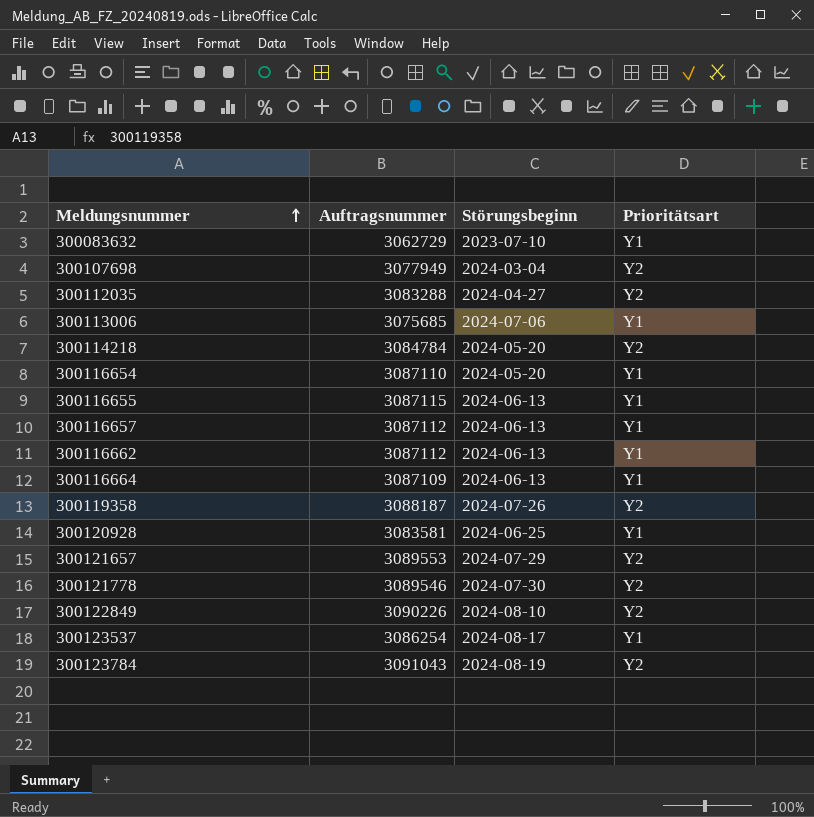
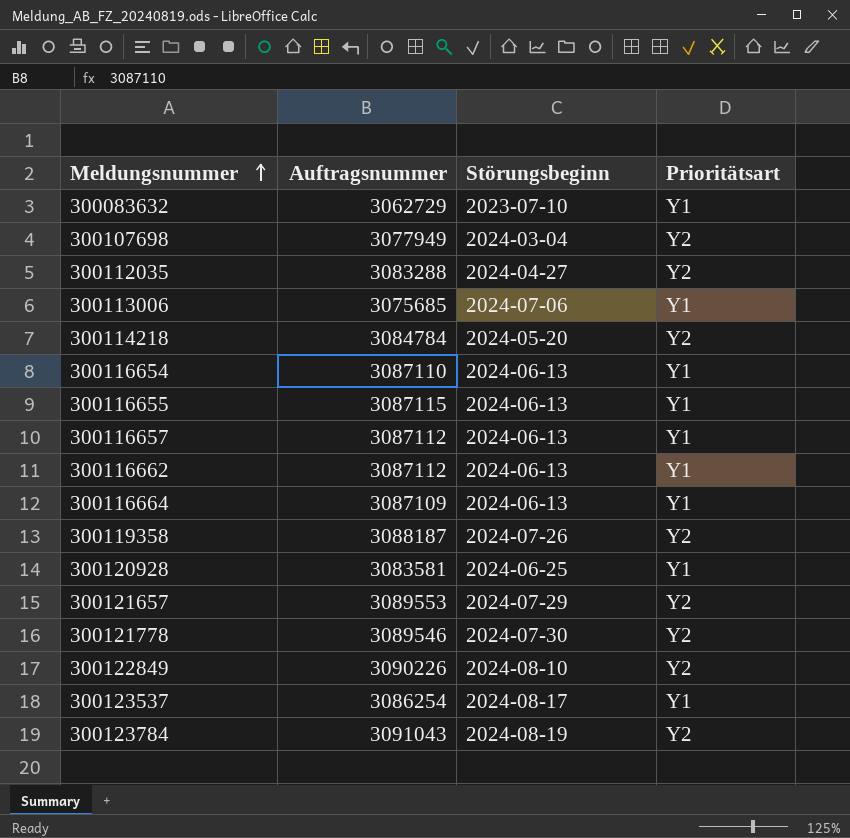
300116654 | Störungsbeginn: 2024-05-20 -> 2024-06-13

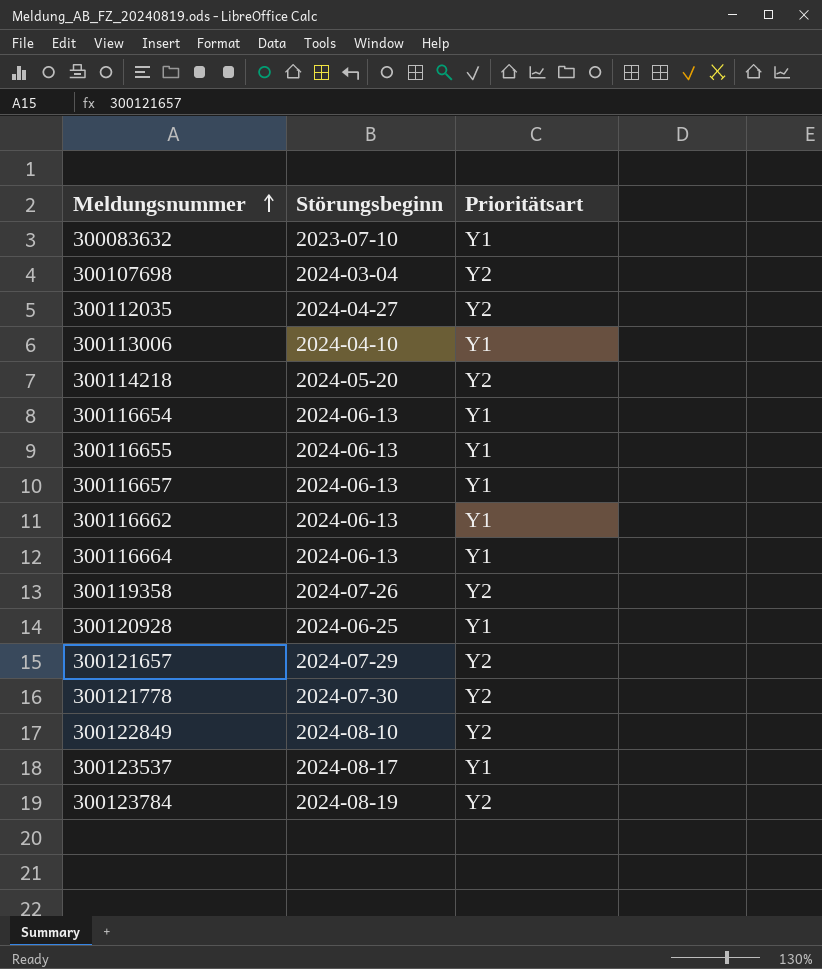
column Auftragsnummer | position: 2 -> none
300113006 | Störungsbeginn: 2024-07-06 -> 2024-04-10

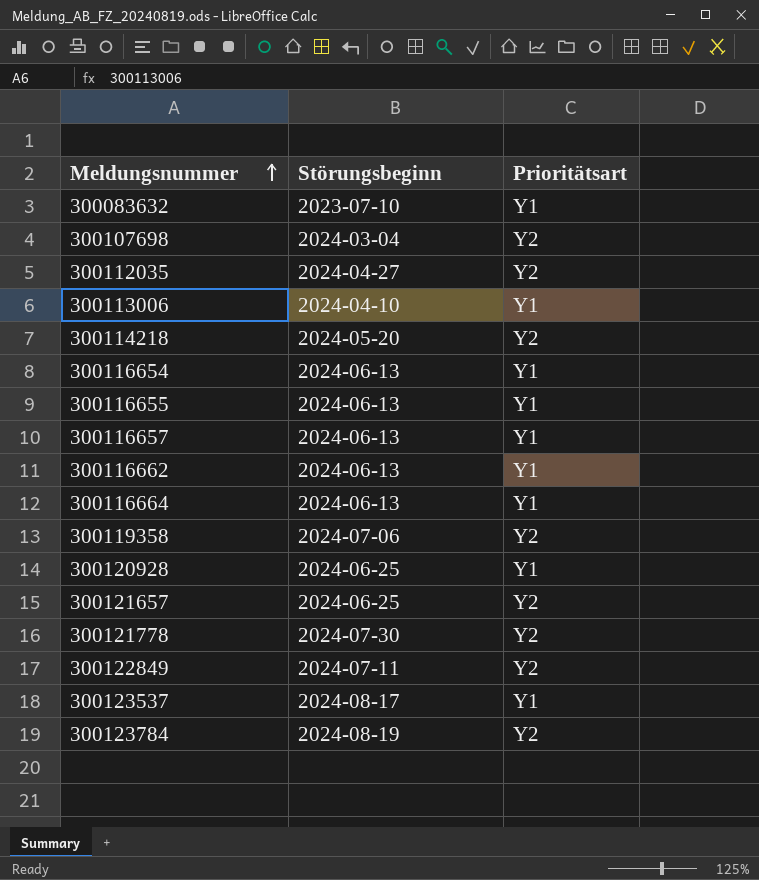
300119358 | Störungsbeginn: 2024-07-26 -> 2024-07-06
300121657 | Störungsbeginn: 2024-07-29 -> 2024-06-25
300122849 | Störungsbeginn: 2024-08-10 -> 2024-07-11

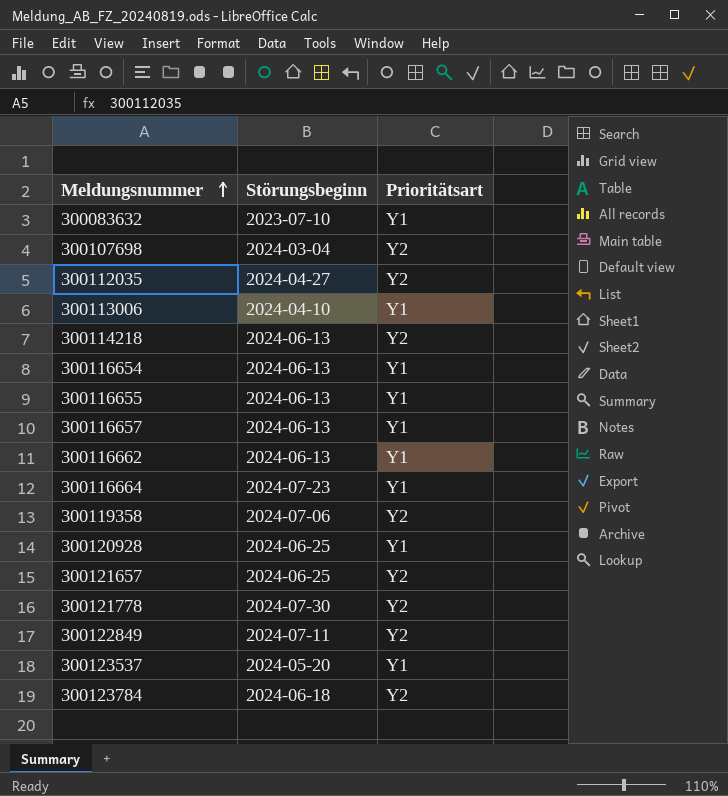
300114218 | Störungsbeginn: 2024-05-20 -> 2024-06-13
300116664 | Störungsbeginn: 2024-06-13 -> 2024-07-23
300123537 | Störungsbeginn: 2024-08-17 -> 2024-05-20
300123784 | Störungsbeginn: 2024-08-19 -> 2024-06-18

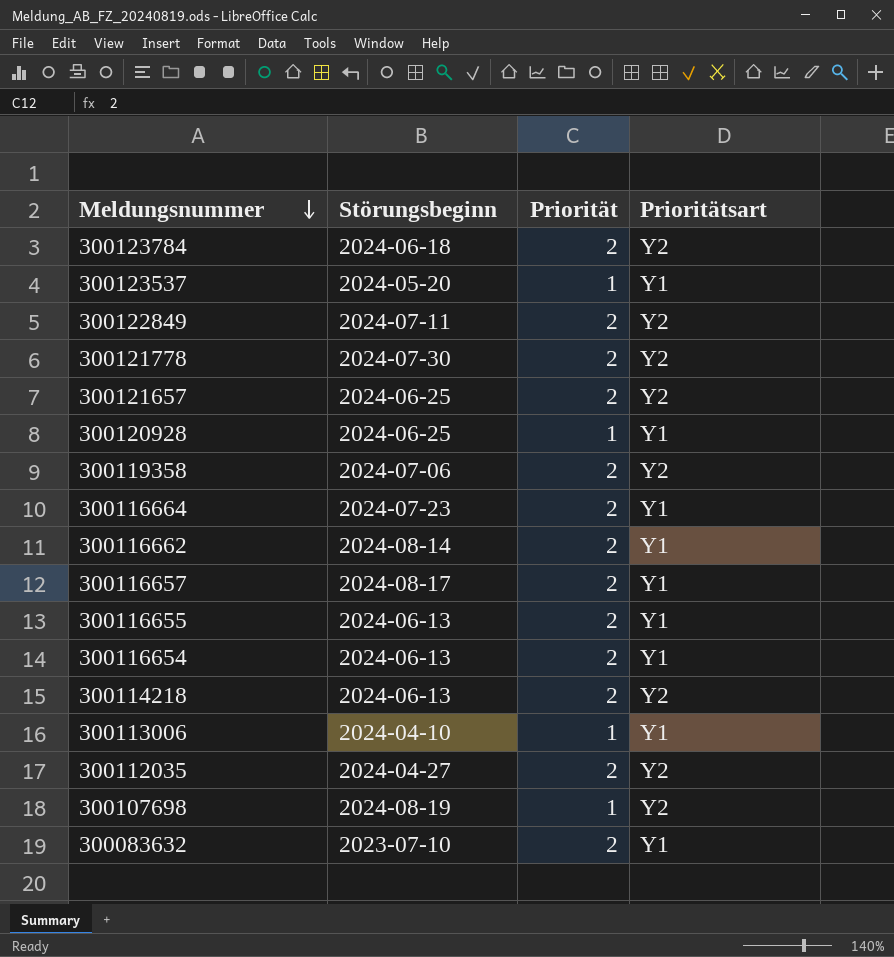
row order: Meldungsnummer ascending -> Meldungsnummer descending
column Priorität | position: none -> 3
300116662 | Störungsbeginn: 2024-06-13 -> 2024-08-14
300116657 | Störungsbeginn: 2024-06-13 -> 2024-08-17
300107698 | Störungsbeginn: 2024-03-04 -> 2024-08-19

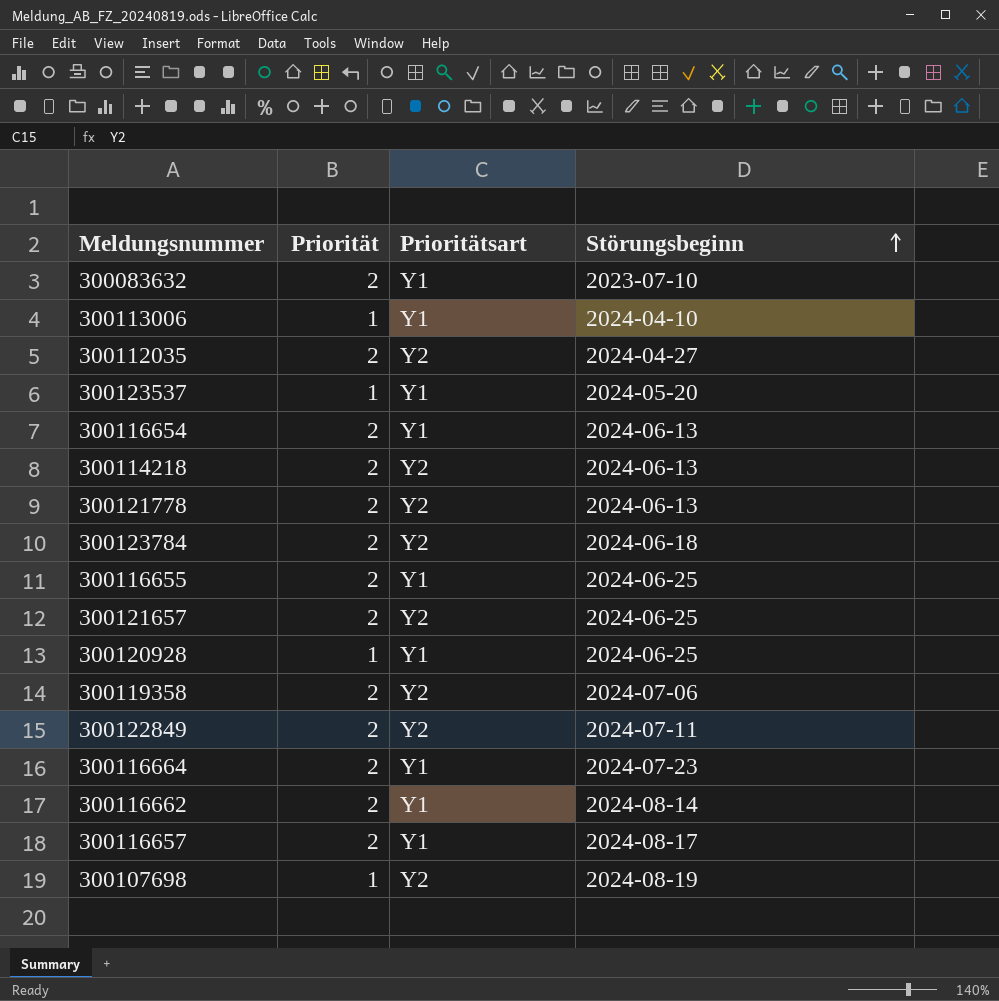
row order: Meldungsnummer descending -> Störungsbeginn ascending
column Störungsbeginn | position: 2 -> 4
300121778 | Störungsbeginn: 2024-07-30 -> 2024-06-13
300116655 | Störungsbeginn: 2024-06-13 -> 2024-06-25

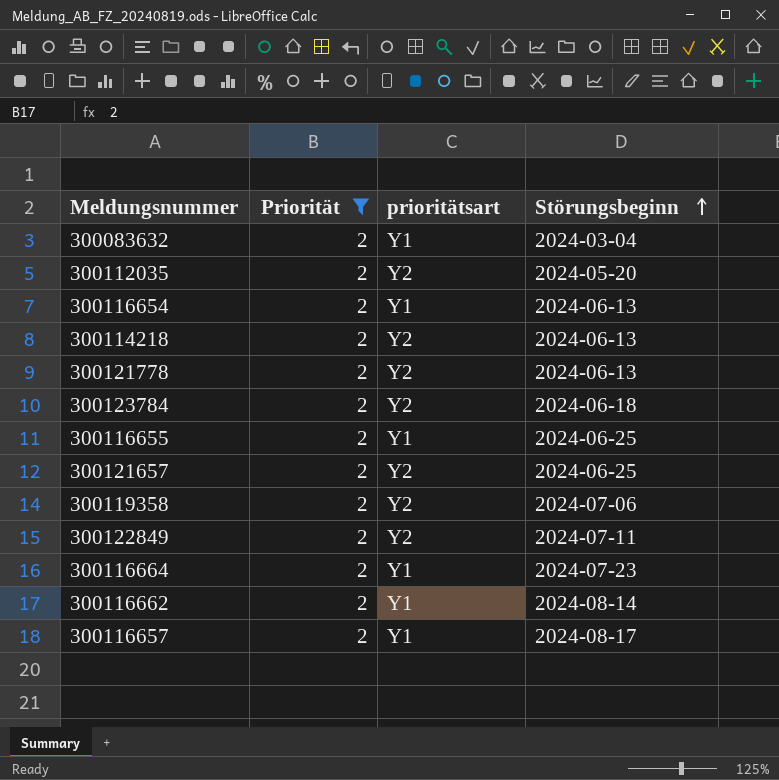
filter: none -> Priorität = 2
column name: Prioritätsart -> prioritätsart
300083632 | Störungsbeginn: 2023-07-10 -> 2024-03-04
300112035 | Störungsbeginn: 2024-04-27 -> 2024-05-20

